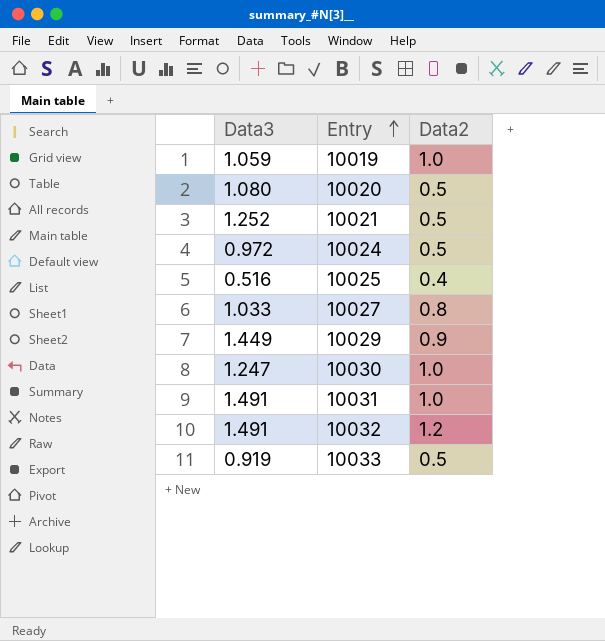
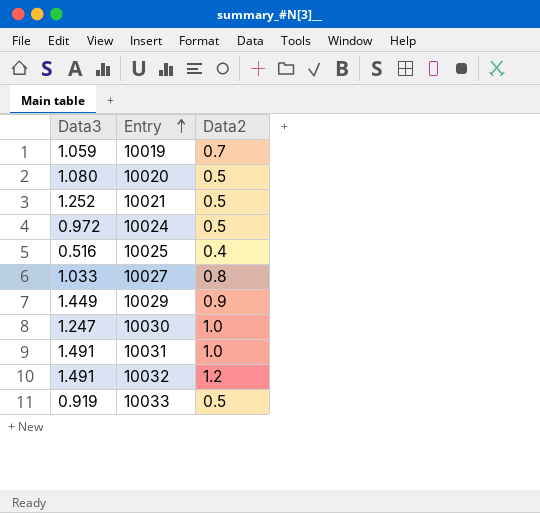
10019 | Data2: 1.0 -> 0.7

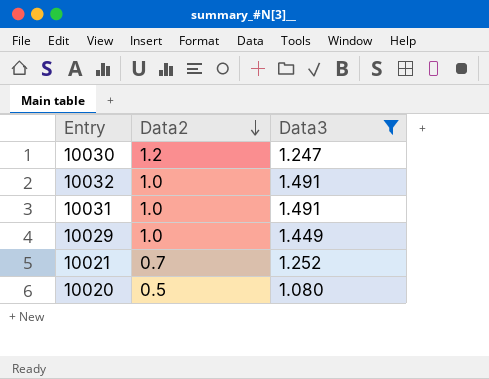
filter: none -> Data3 >= 1.080
row order: Entry ascending -> Data2 descending
column Data3 | position: 1 -> 3
10030 | Data2: 1.0 -> 1.2
10032 | Data2: 1.2 -> 1.0
10029 | Data2: 0.9 -> 1.0
10021 | Data2: 0.5 -> 0.7

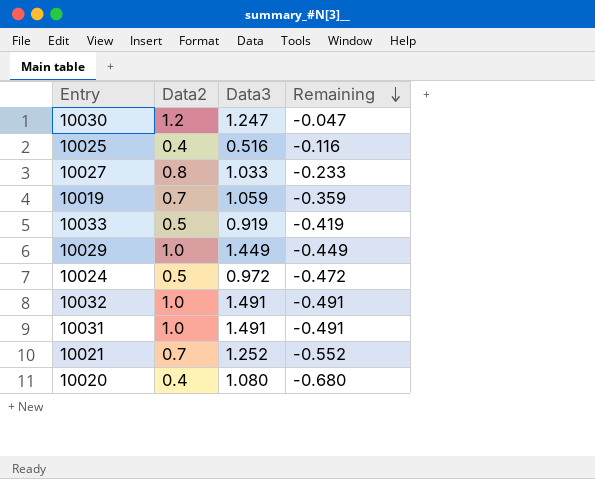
filter: Data3 >= 1.080 -> none
row order: Data2 descending -> Remaining descending
column Remaining | formula: none -> [Data2] - [Data3]
10020 | Data2: 0.5 -> 0.4

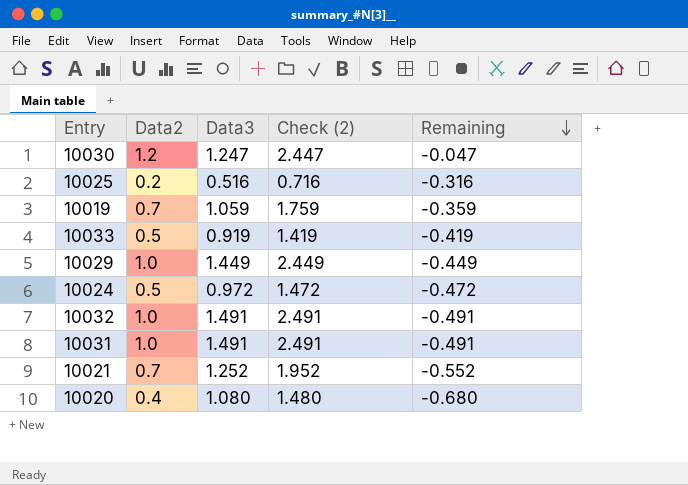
column Check (2) | formula: none -> [Data2] + [Data3]
row 10027: 0.8 | 1.033 | -0.233 -> none
10025 | Data2: 0.4 -> 0.2
10025 | Remaining: -0.116 -> -0.316

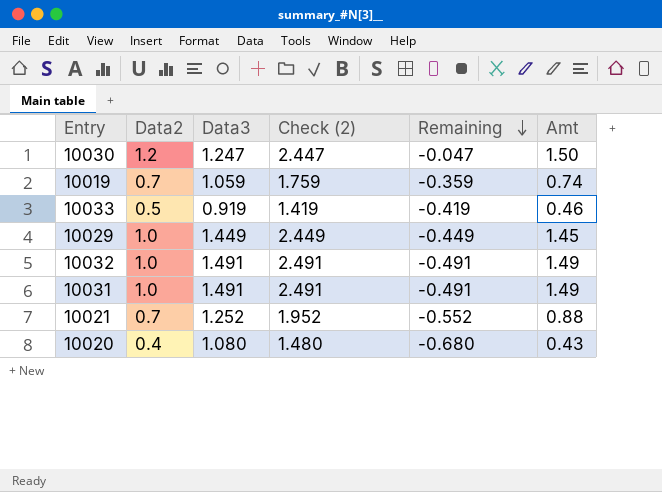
column Amt | formula: none -> [Data2] * [Data3]
row 10025: 0.2 | 0.516 | 0.716 | -0.316 -> none
row 10024: 0.5 | 0.972 | 1.472 | -0.472 -> none

